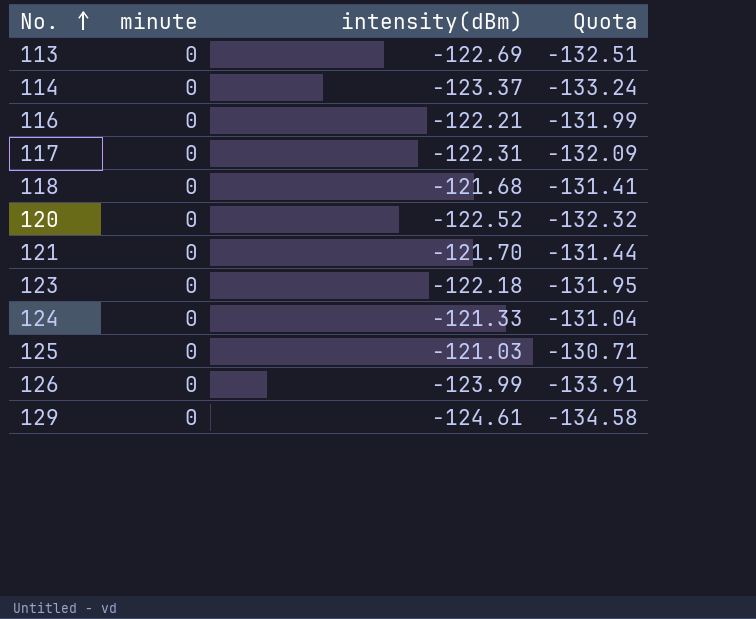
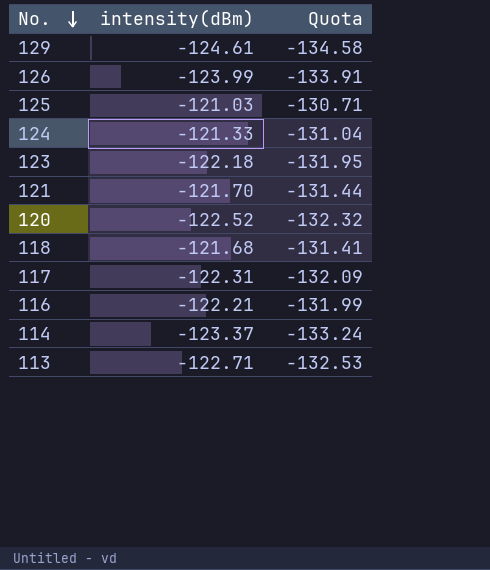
row order: No. ascending -> No. descending
column minute | position: 2 -> none
113 | intensity(dBm): -122.69 -> -122.71
113 | Quota: -132.51 -> -132.53

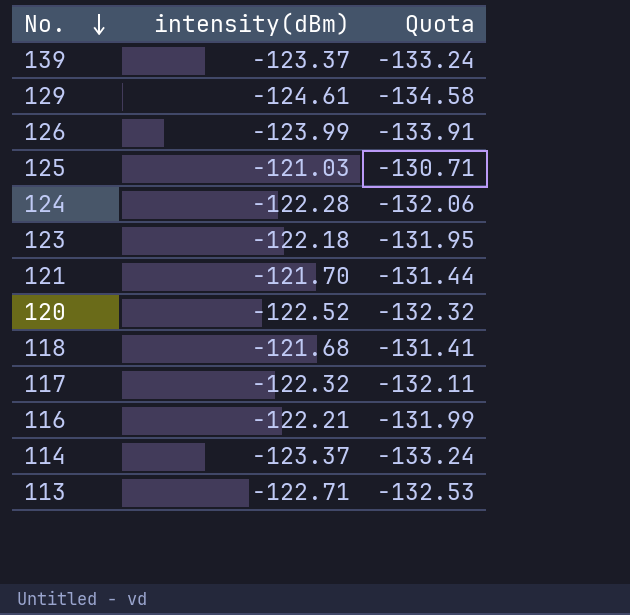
row 139: none -> -123.37 | -133.24
124 | intensity(dBm): -121.33 -> -122.28
124 | Quota: -131.04 -> -132.06
117 | intensity(dBm): -122.31 -> -122.32
117 | Quota: -132.09 -> -132.11

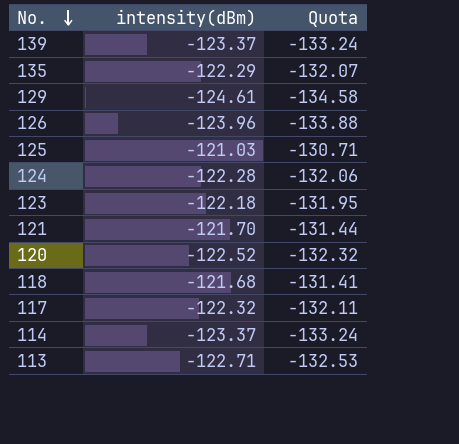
row 116: -122.21 | -131.99 -> none
row 135: none -> -122.29 | -132.07
126 | intensity(dBm): -123.99 -> -123.96
126 | Quota: -133.91 -> -133.88

